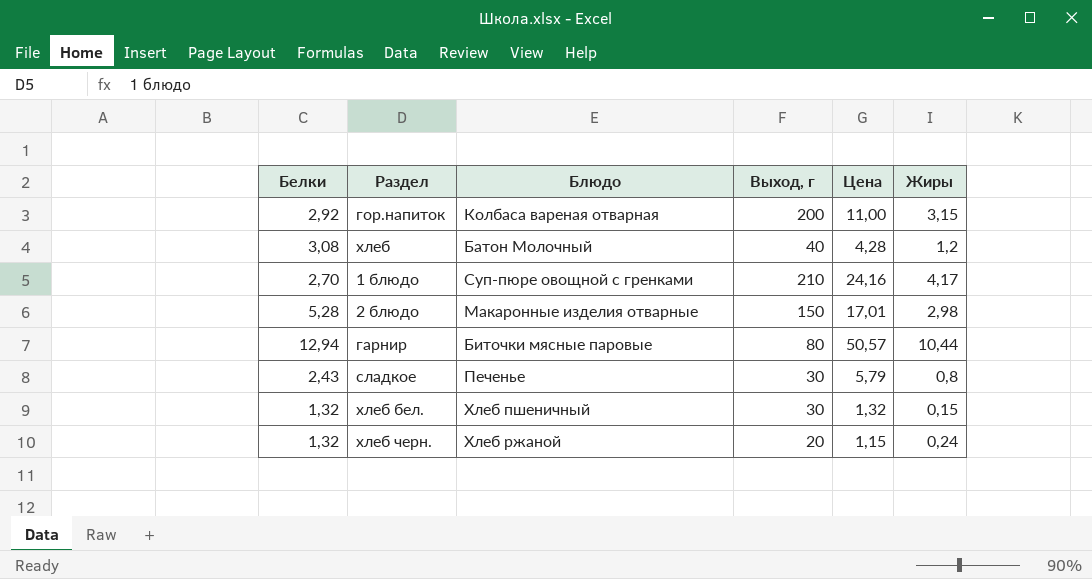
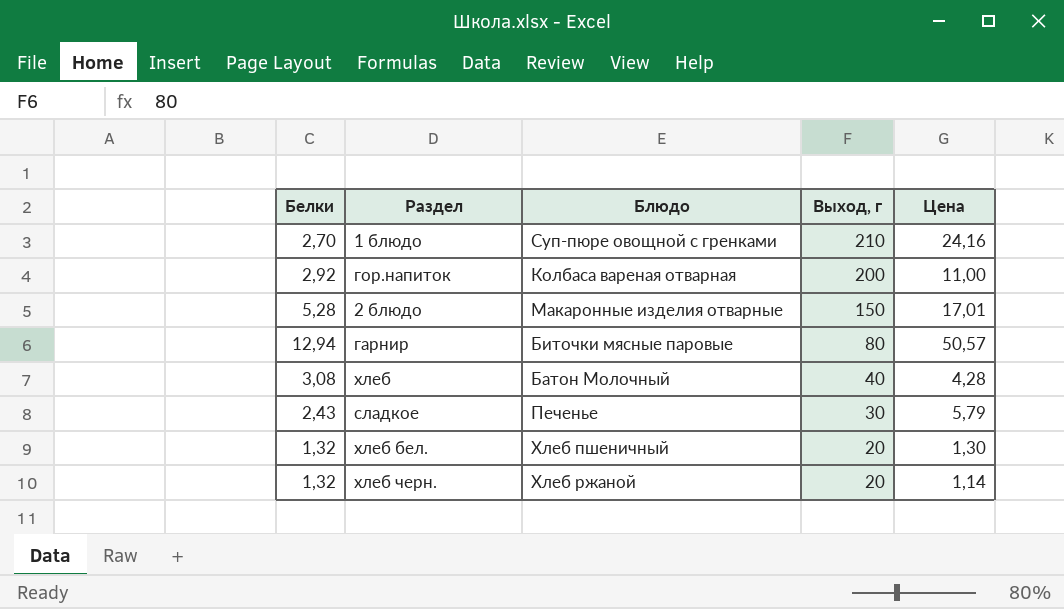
row order: none -> Выход, г descending
column Жиры | position: 6 -> none
хлеб бел. | Выход, г: 30 -> 20
хлеб бел. | Цена: 1,32 -> 1,30
хлеб черн. | Цена: 1,15 -> 1,14

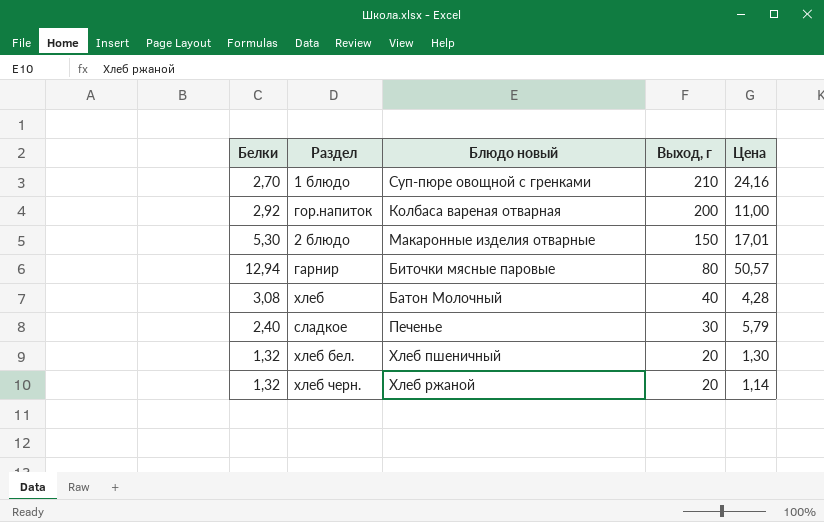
column name: Блюдо -> Блюдо новый
2 блюдо | Белки: 5,28 -> 5,30
сладкое | Белки: 2,43 -> 2,40

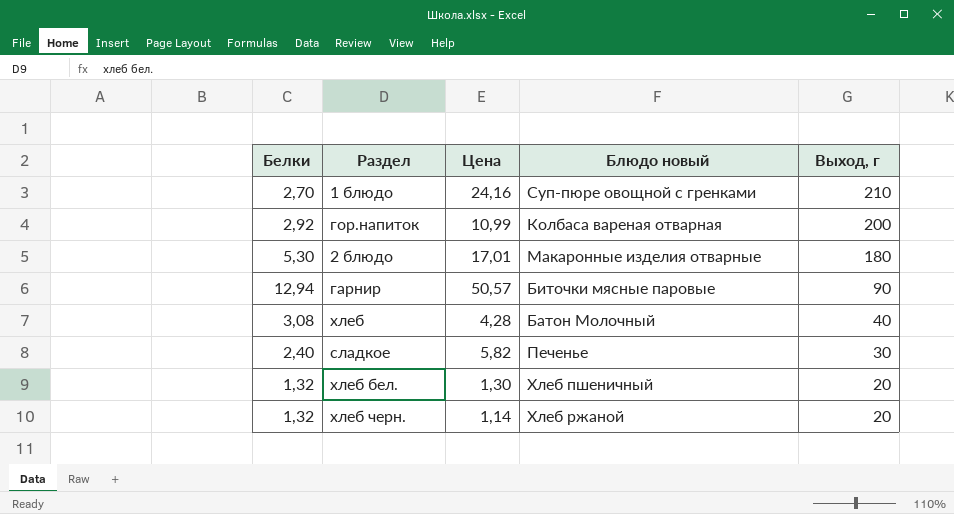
column Цена | position: 5 -> 3
гор.напиток | Цена: 11,00 -> 10,99
2 блюдо | Выход, г: 150 -> 180
гарнир | Выход, г: 80 -> 90
сладкое | Цена: 5,79 -> 5,82

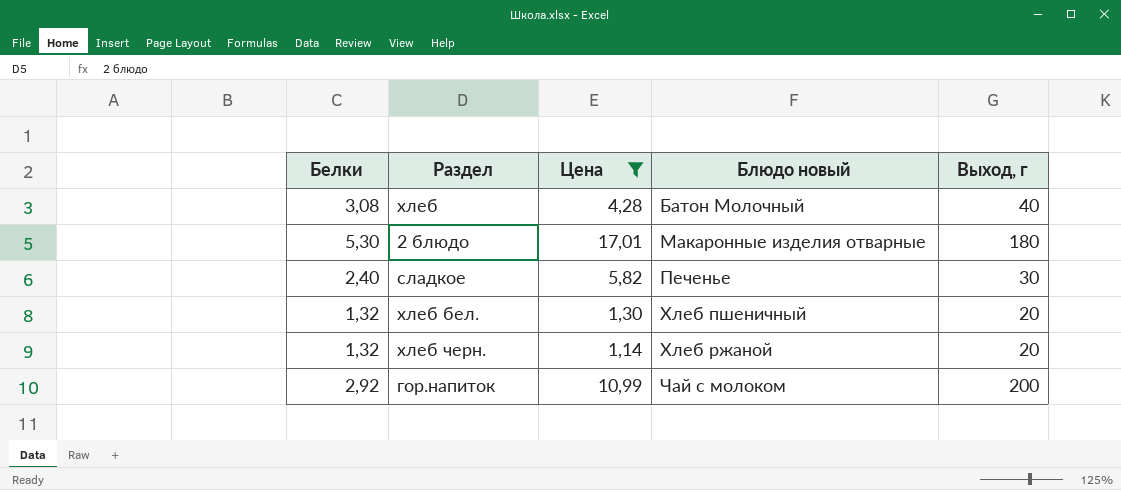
filter: none -> Цена <= 17,01
row order: Выход, г descending -> Блюдо новый ascending
гор.напиток | Блюдо новый: Колбаса вареная отварная -> Чай с молоком

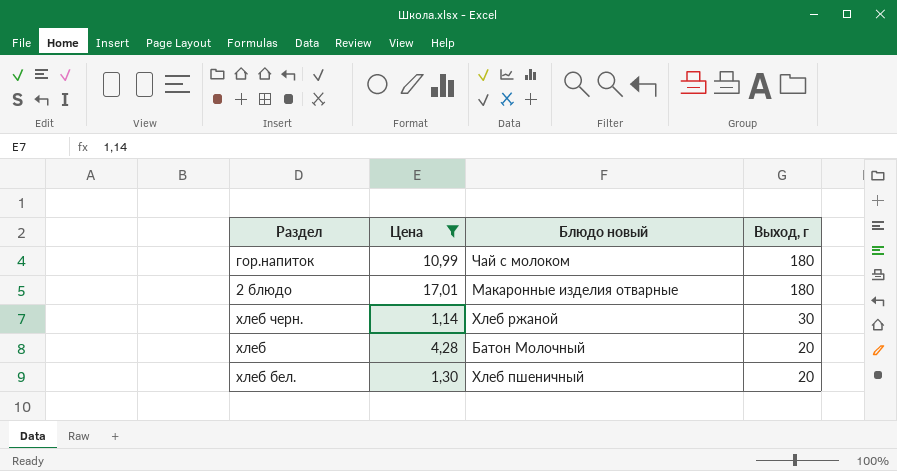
row order: Блюдо новый ascending -> Выход, г descending
column Белки | position: 1 -> none
row сладкое: 2,40 | 5,82 | Печенье | 30 -> none
гор.напиток | Выход, г: 200 -> 180
хлеб черн. | Выход, г: 20 -> 30
хлеб | Выход, г: 40 -> 20

